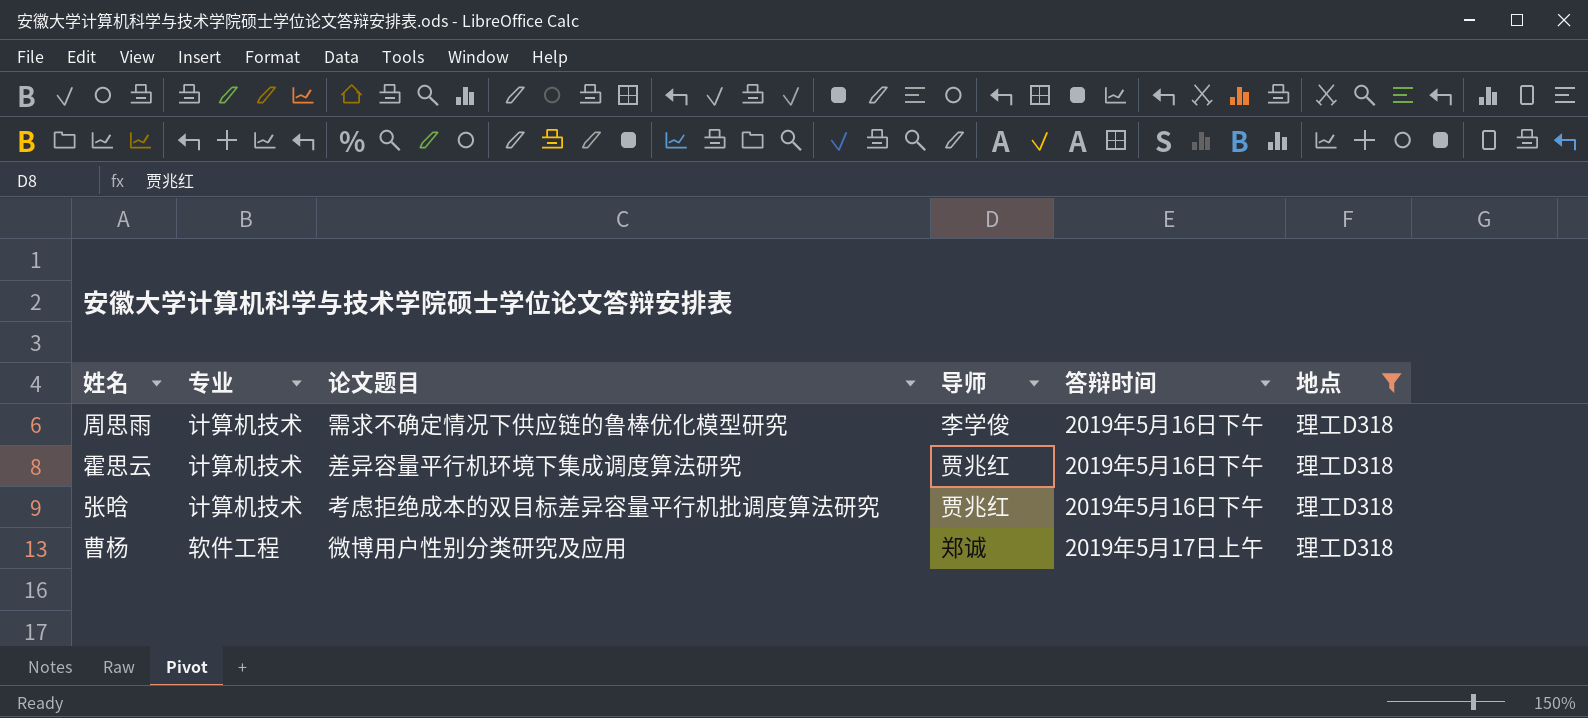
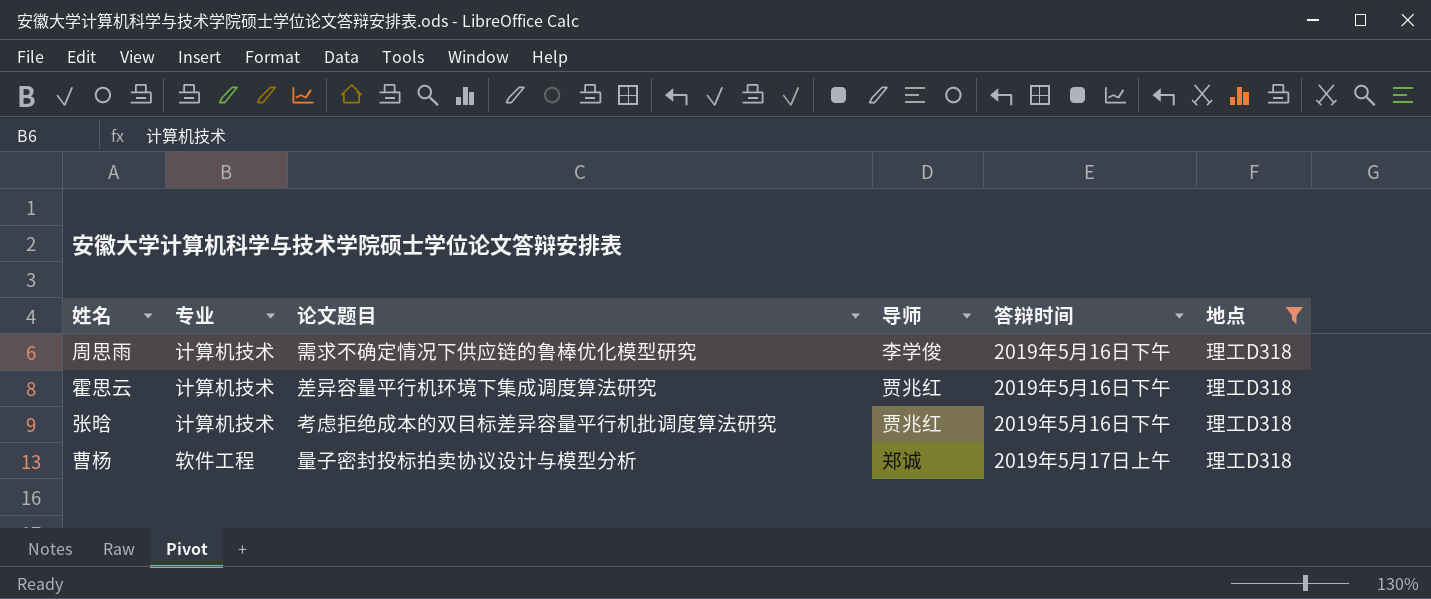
曹杨 | 论文题目: 微博用户性别分类研究及应用 -> 量子密封投标拍卖协议设计与模型分析

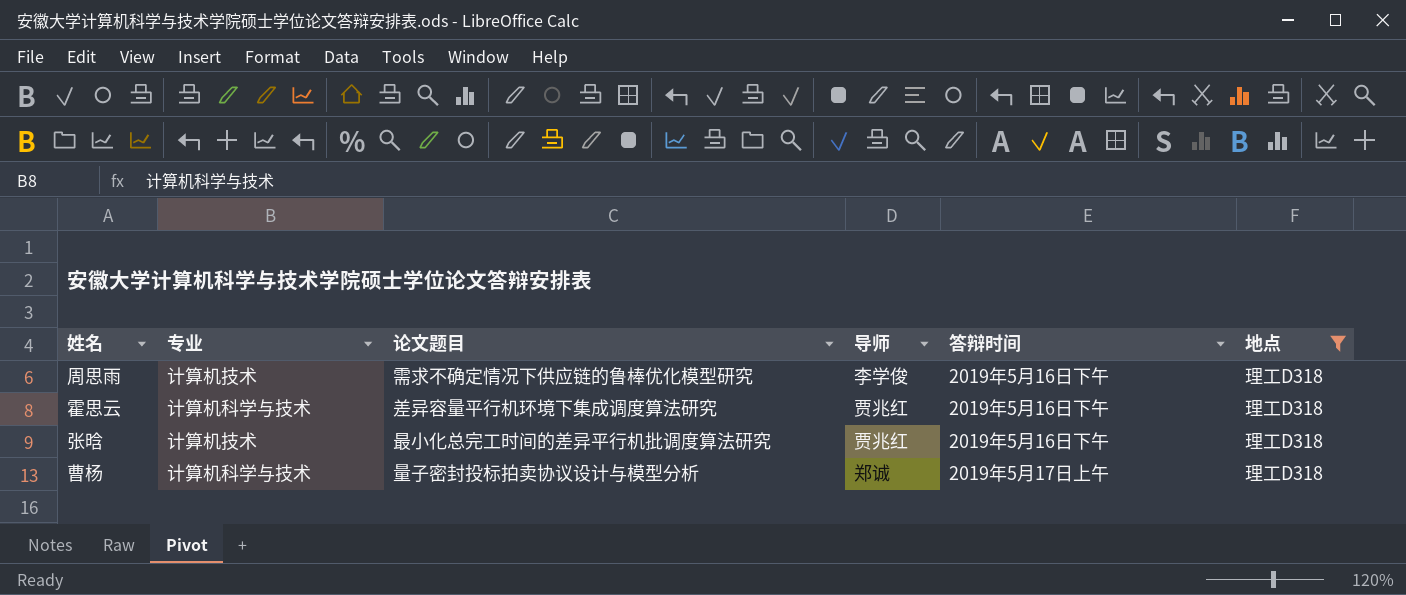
霍思云 | 专业: 计算机技术 -> 计算机科学与技术
张晗 | 论文题目: 考虑拒绝成本的双目标差异容量平行机批调度算法研究 -> 最小化总完工时间的差异平行机批调度算法研究
曹杨 | 专业: 软件工程 -> 计算机科学与技术

